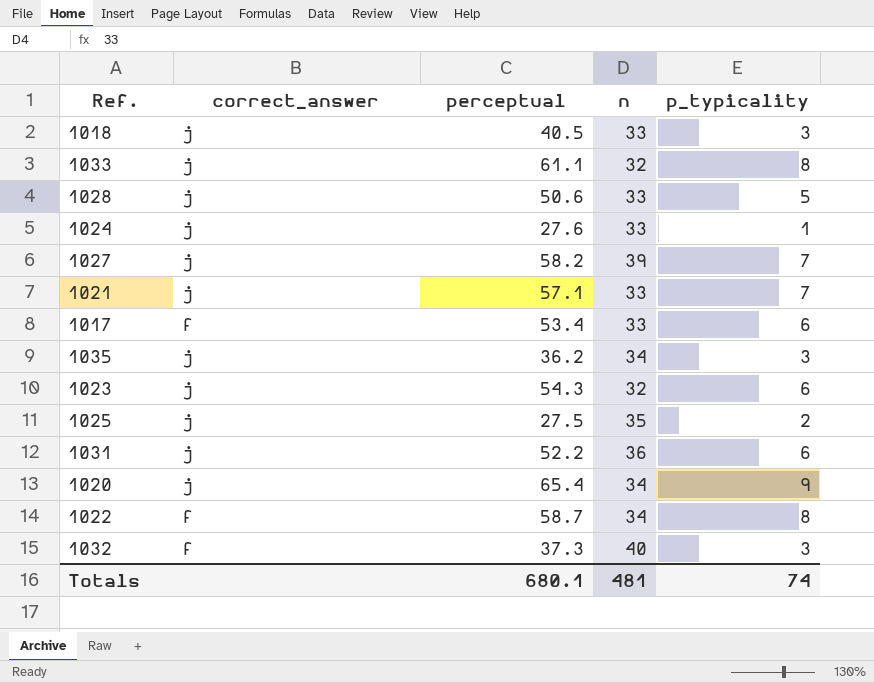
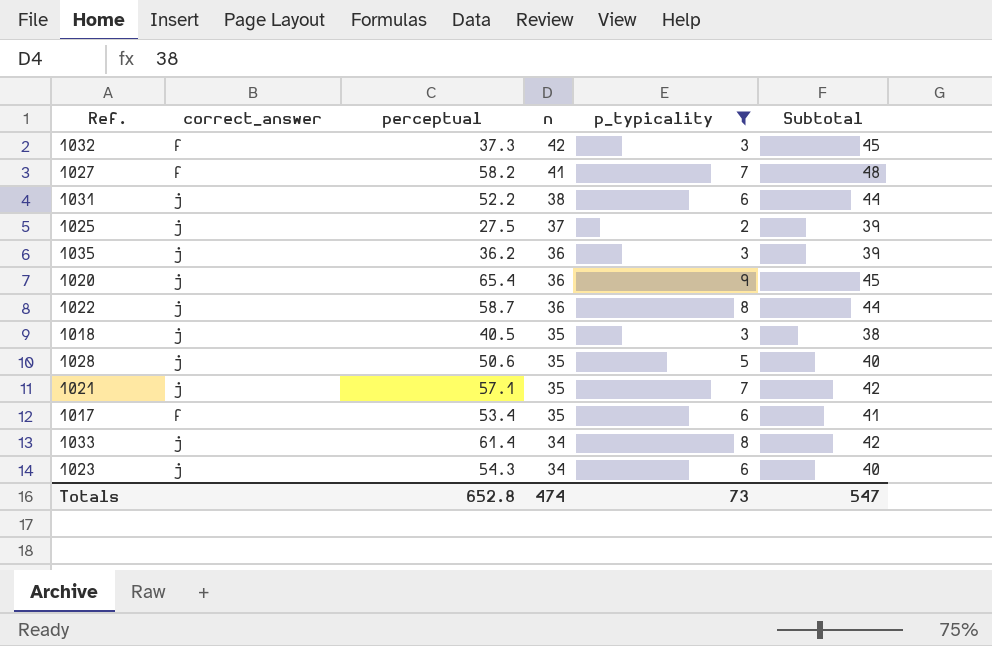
filter: none -> p_typicality != 1
row order: none -> n descending
column Subtotal | formula: none -> [n] + [p_typicality]
1032 | n: 40 -> 42
1027 | correct_answer: j -> f
1027 | n: 39 -> 41
1031 | n: 36 -> 38
1025 | n: 35 -> 37
1035 | n: 34 -> 36
1020 | n: 34 -> 36
1022 | correct_answer: f -> j
1022 | n: 34 -> 36
1018 | n: 33 -> 35
1028 | n: 33 -> 35
1021 | n: 33 -> 35
1017 | n: 33 -> 35
1033 | perceptual: 61.1 -> 61.4
1033 | n: 32 -> 34
1023 | n: 32 -> 34
Totals | perceptual: 680.1 -> 652.8
Totals | n: 481 -> 474
Totals | p_typicality: 74 -> 73

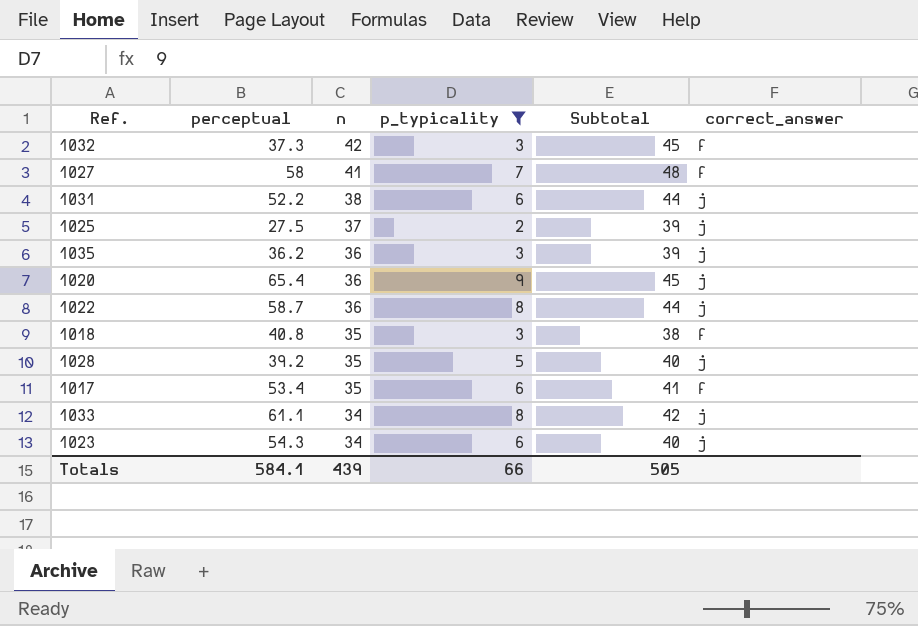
column correct_answer | position: 2 -> 6
row 1021: j | 57.1 | 35 | 7 | 42 -> none
1027 | perceptual: 58.2 -> 58
1018 | perceptual: 40.5 -> 40.8
1018 | correct_answer: j -> f
1028 | perceptual: 50.6 -> 39.2
1033 | perceptual: 61.4 -> 61.1
Totals | perceptual: 652.8 -> 584.1
Totals | n: 474 -> 439
Totals | p_typicality: 73 -> 66
Totals | Subtotal: 547 -> 505

